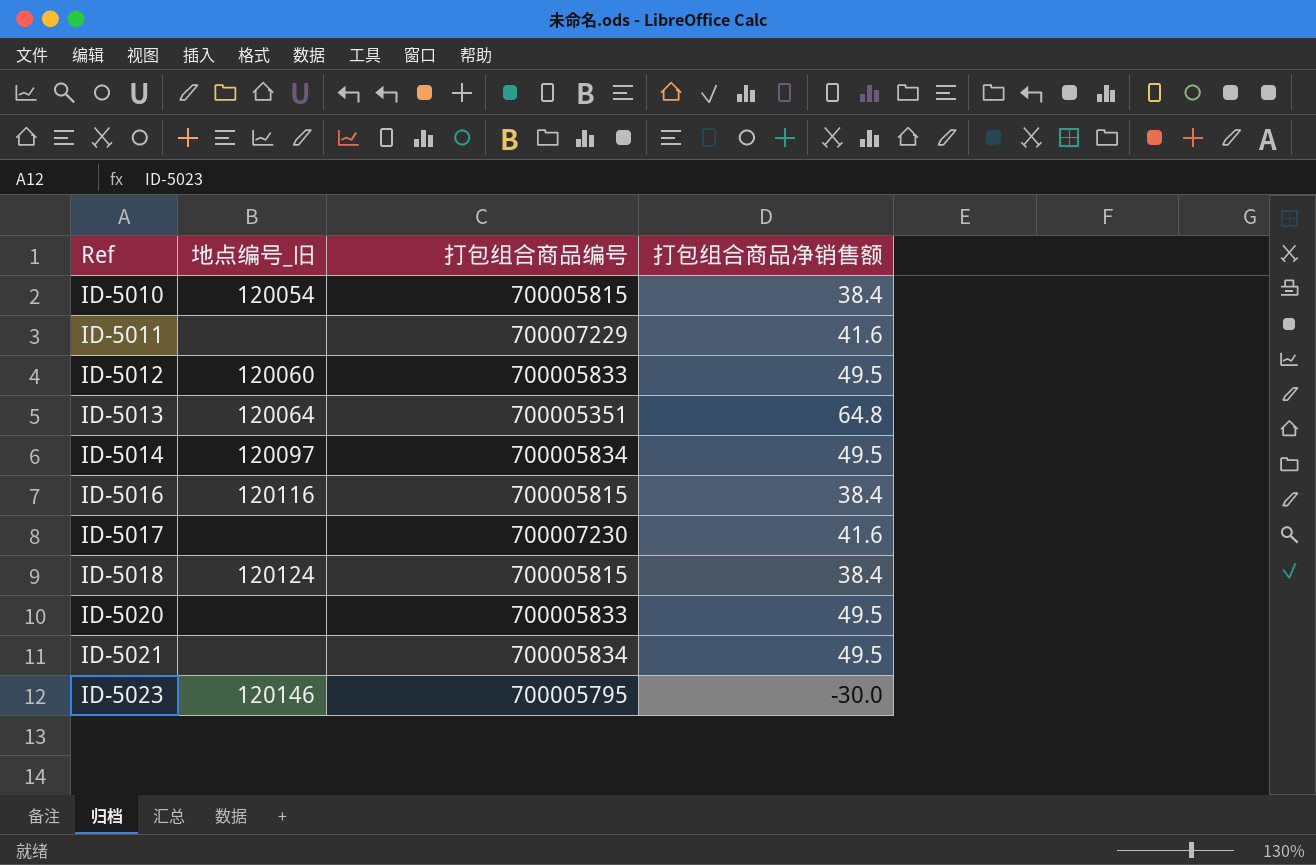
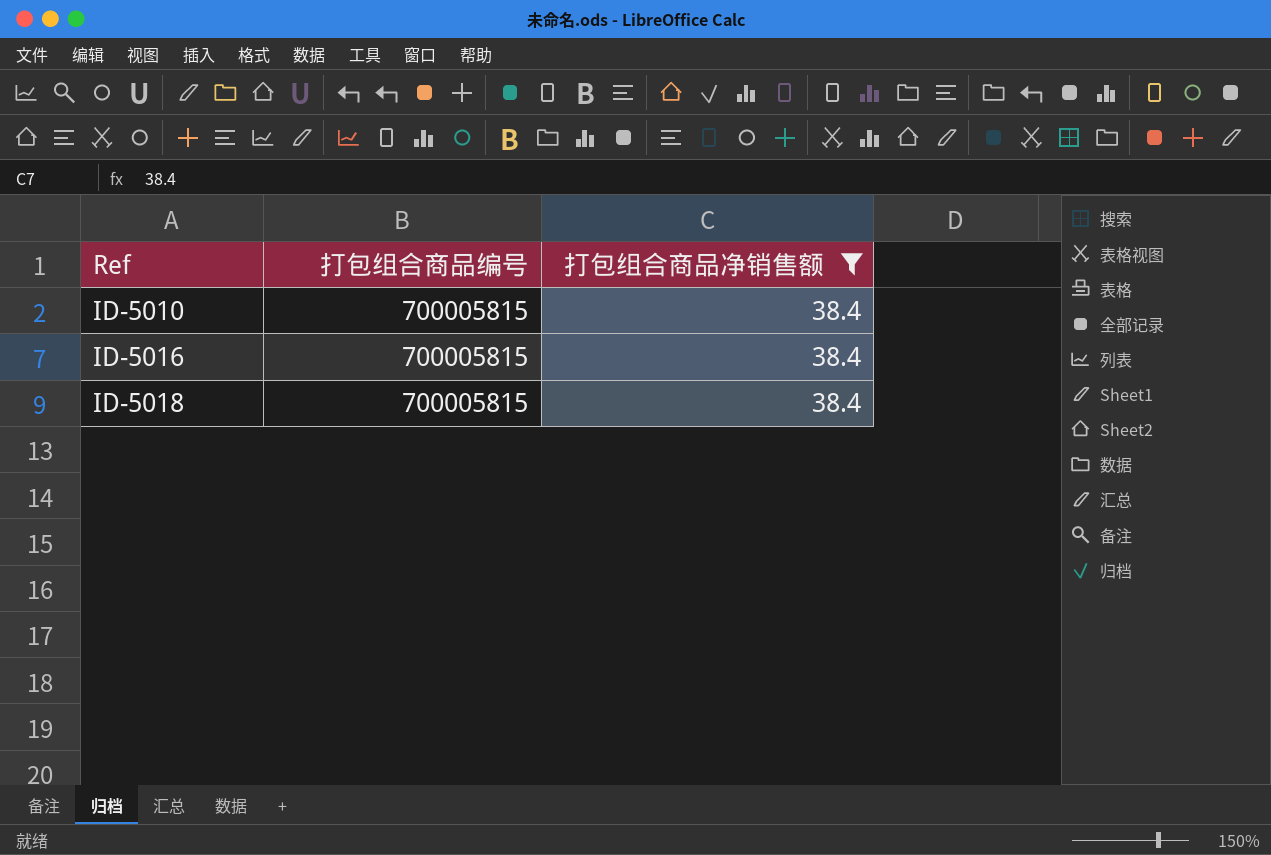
filter: none -> 打包组合商品净销售额 = 38.4
column 地点编号_旧 | position: 2 -> none

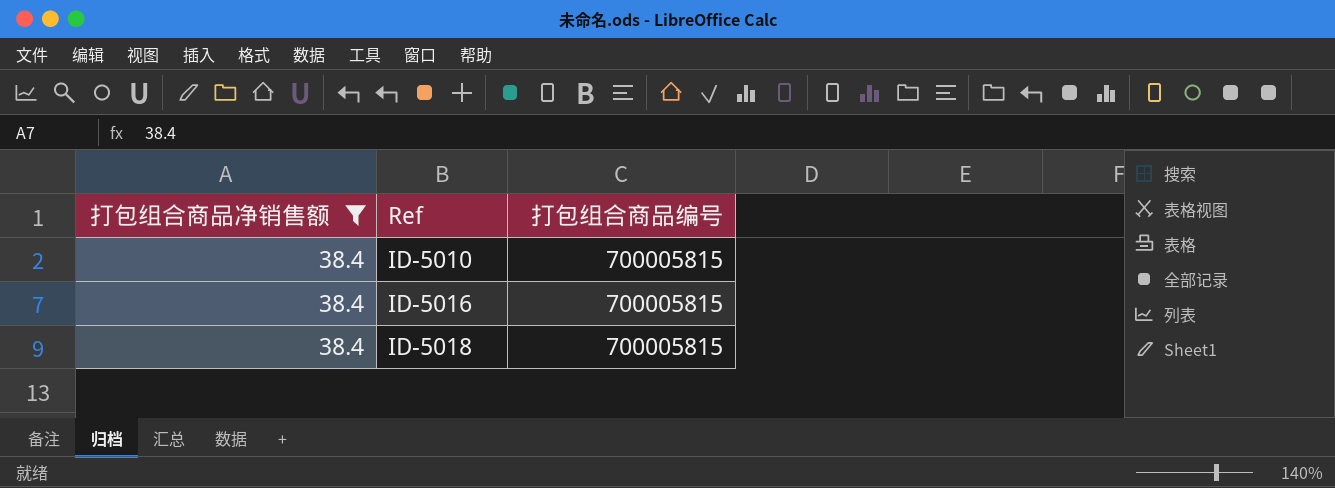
column 打包组合商品净销售额 | position: 3 -> 1

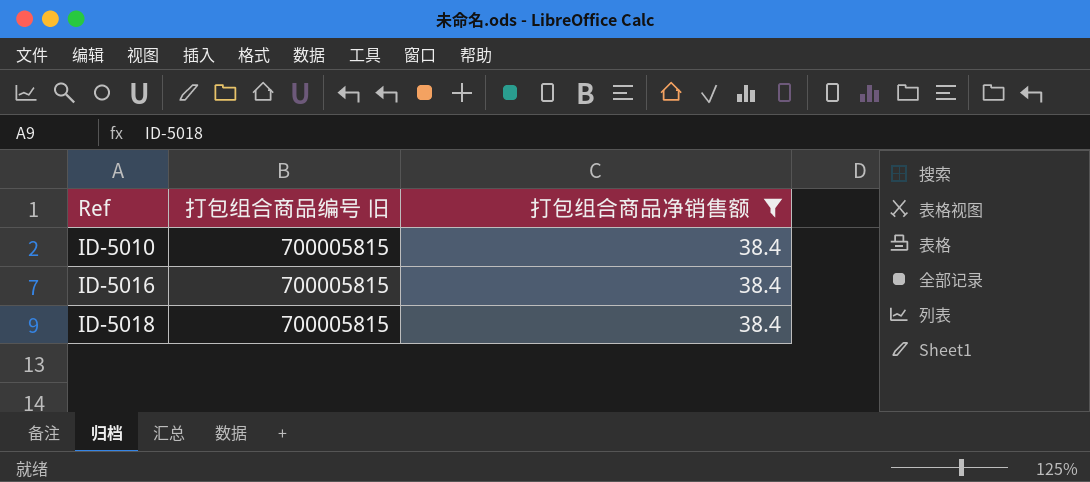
column name: 打包组合商品编号 -> 打包组合商品编号 旧
column 打包组合商品净销售额 | position: 1 -> 3

